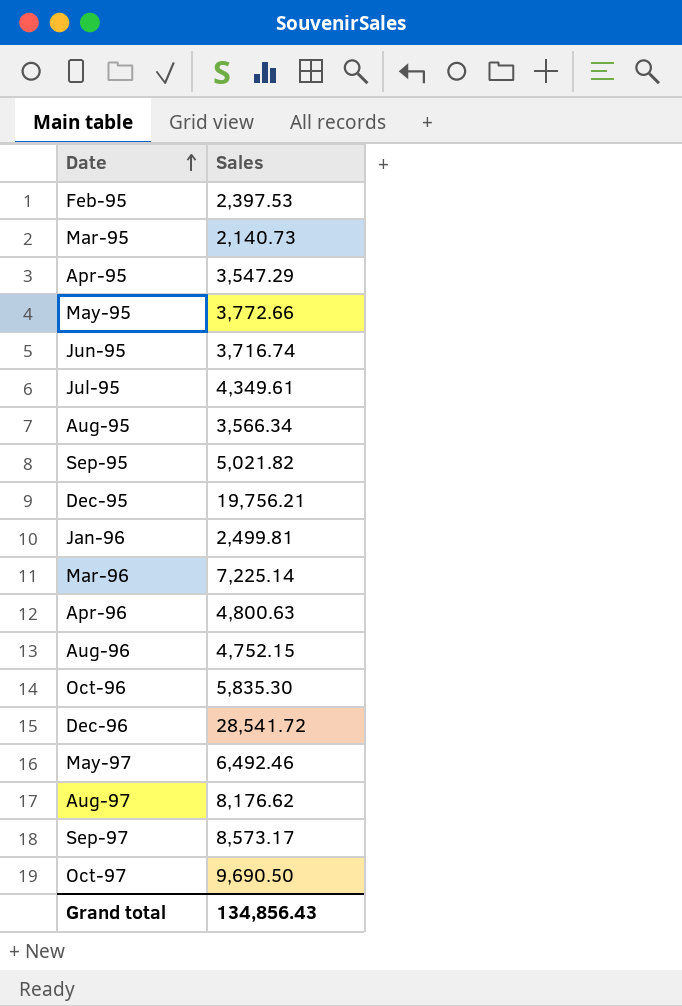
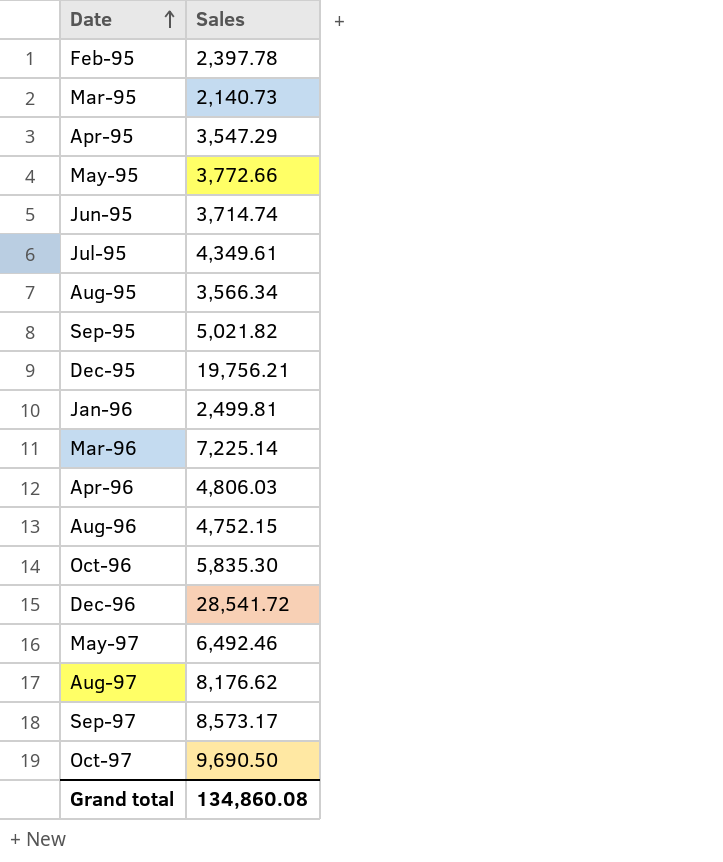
Feb-95 | Sales: 2,397.53 -> 2,397.78
Jun-95 | Sales: 3,716.74 -> 3,714.74
Apr-96 | Sales: 4,800.63 -> 4,806.03
Grand total | Sales: 134,856.43 -> 134,860.08

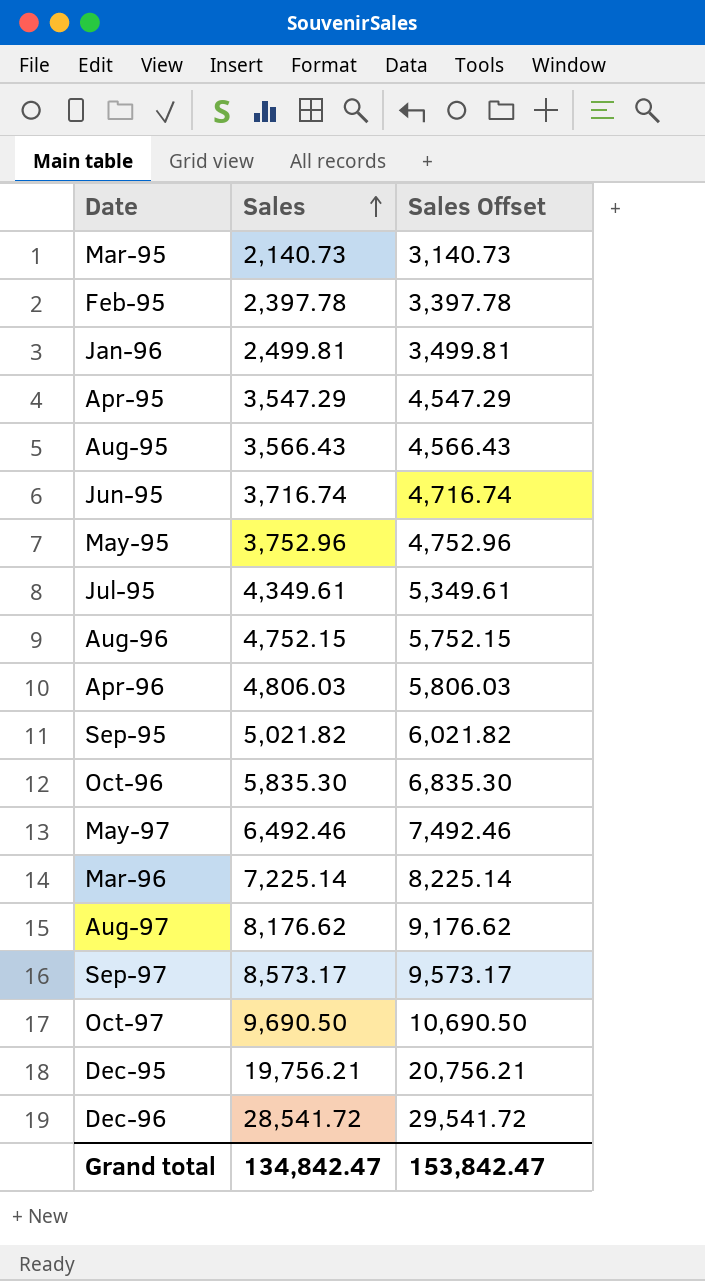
row order: Date ascending -> Sales ascending
column Sales Offset | formula: none -> [Sales] + 1000
Aug-95 | Sales: 3,566.34 -> 3,566.43
Jun-95 | Sales: 3,714.74 -> 3,716.74
May-95 | Sales: 3,772.66 -> 3,752.96
Grand total | Sales: 134,860.08 -> 134,842.47

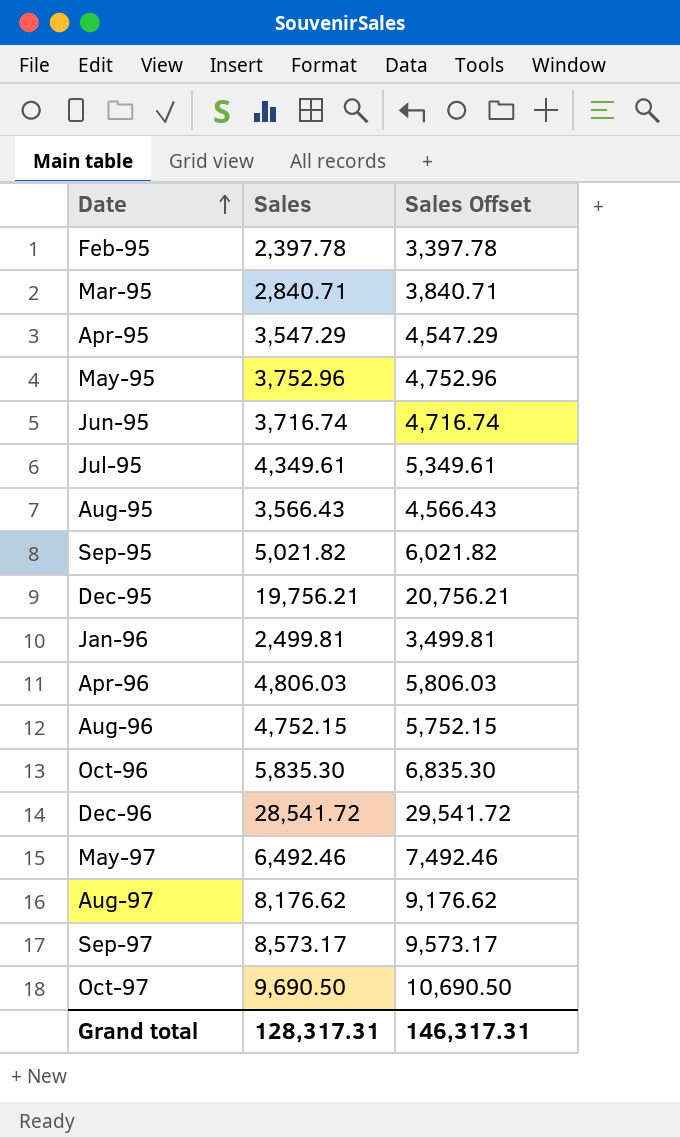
row order: Sales ascending -> Date ascending
row Mar-96: 7,225.14 | 8,225.14 -> none
Mar-95 | Sales: 2,140.73 -> 2,840.71
Mar-95 | Sales Offset: 3,140.73 -> 3,840.71
Grand total | Sales: 134,842.47 -> 128,317.31
Grand total | Sales Offset: 153,842.47 -> 146,317.31

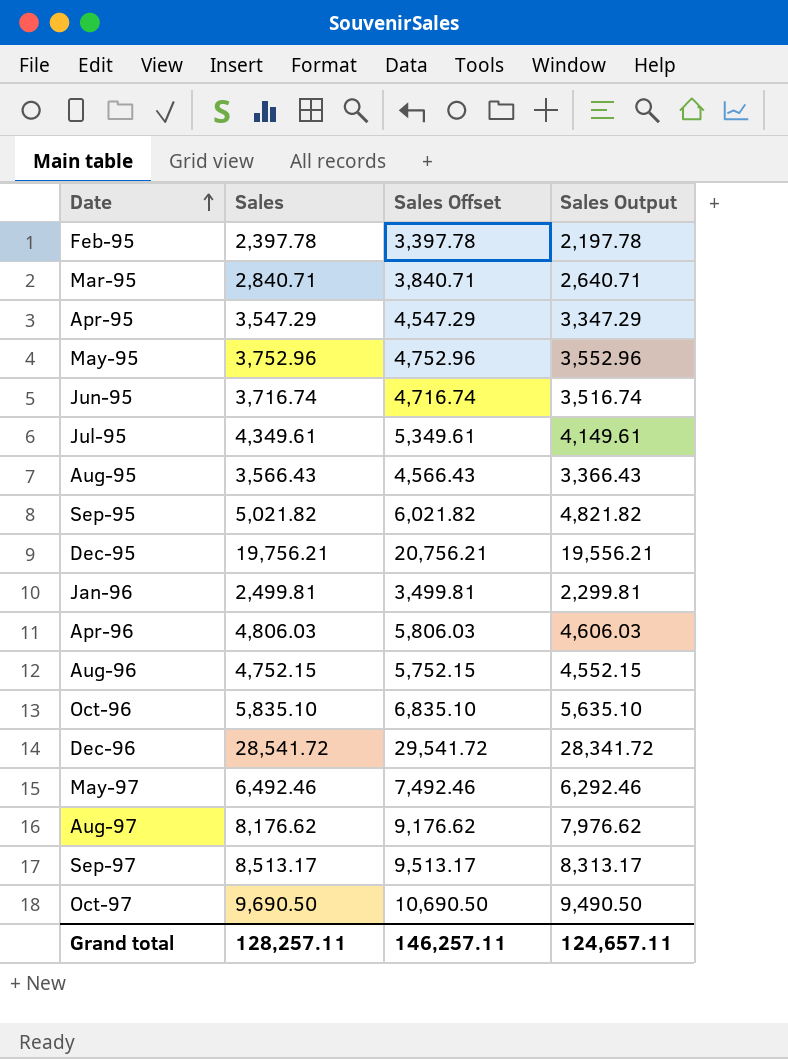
column Sales Output | formula: none -> [Sales] - 200
Oct-96 | Sales: 5,835.30 -> 5,835.10
Oct-96 | Sales Offset: 6,835.30 -> 6,835.10
Sep-97 | Sales: 8,573.17 -> 8,513.17
Sep-97 | Sales Offset: 9,573.17 -> 9,513.17
Grand total | Sales: 128,317.31 -> 128,257.11
Grand total | Sales Offset: 146,317.31 -> 146,257.11

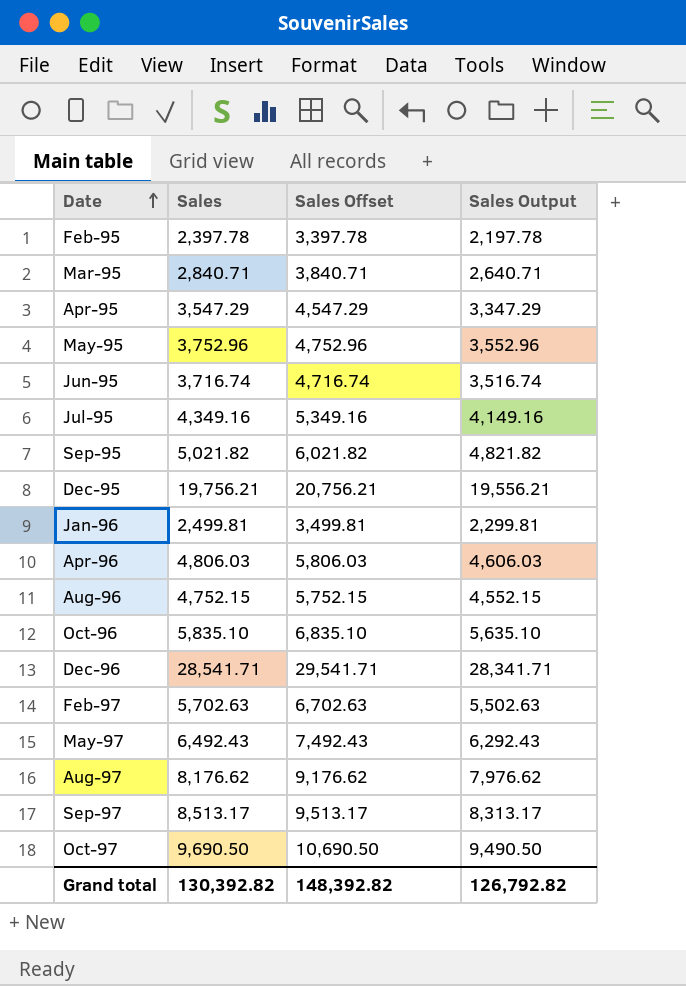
row Aug-95: 3,566.43 | 4,566.43 | 3,366.43 -> none
Jul-95 | Sales: 4,349.61 -> 4,349.16
Jul-95 | Sales Offset: 5,349.61 -> 5,349.16
Jul-95 | Sales Output: 4,149.61 -> 4,149.16
Dec-96 | Sales: 28,541.72 -> 28,541.71
Dec-96 | Sales Offset: 29,541.72 -> 29,541.71
Dec-96 | Sales Output: 28,341.72 -> 28,341.71
row Feb-97: none -> 5,702.63 | 6,702.63 | 5,502.63
May-97 | Sales: 6,492.46 -> 6,492.43
May-97 | Sales Offset: 7,492.46 -> 7,492.43
May-97 | Sales Output: 6,292.46 -> 6,292.43
Grand total | Sales: 128,257.11 -> 130,392.82
Grand total | Sales Offset: 146,257.11 -> 148,392.82
Grand total | Sales Output: 124,657.11 -> 126,792.82

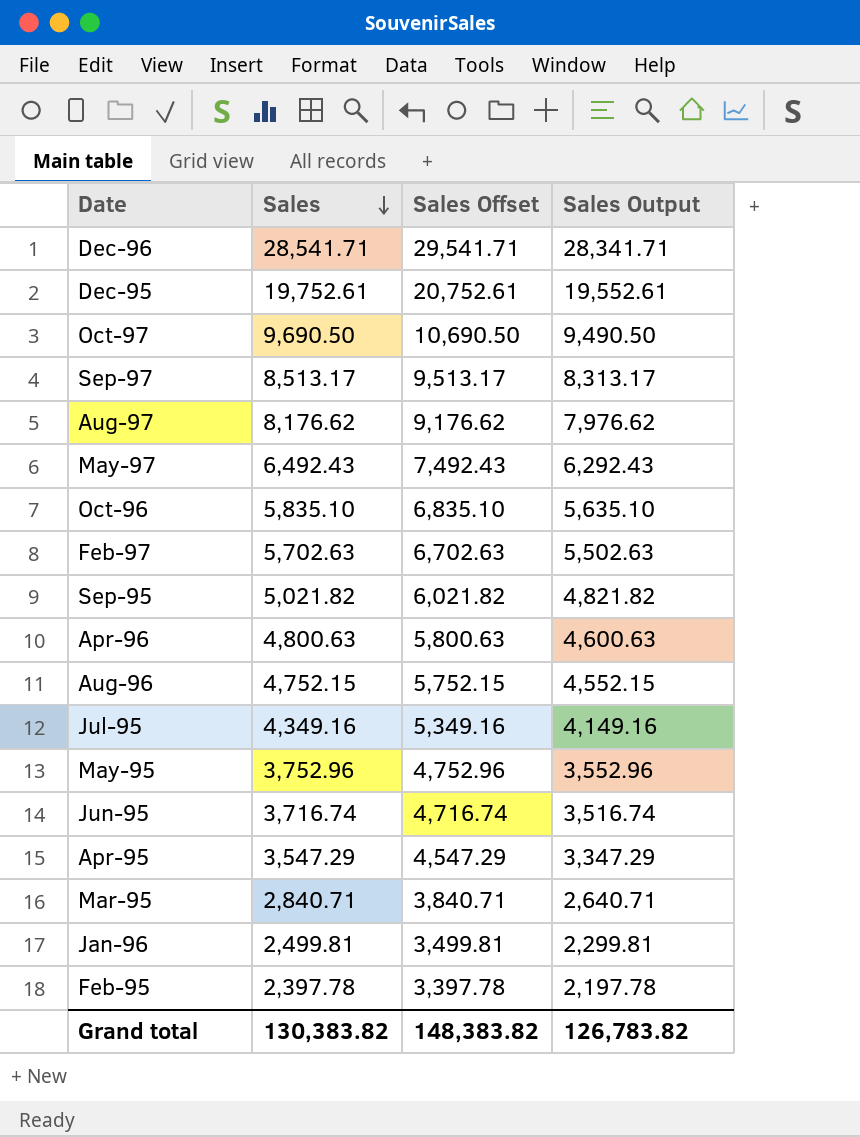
row order: Date ascending -> Sales descending
Dec-95 | Sales: 19,756.21 -> 19,752.61
Dec-95 | Sales Offset: 20,756.21 -> 20,752.61
Dec-95 | Sales Output: 19,556.21 -> 19,552.61
Apr-96 | Sales: 4,806.03 -> 4,800.63
Apr-96 | Sales Offset: 5,806.03 -> 5,800.63
Apr-96 | Sales Output: 4,606.03 -> 4,600.63
Grand total | Sales: 130,392.82 -> 130,383.82
Grand total | Sales Offset: 148,392.82 -> 148,383.82
Grand total | Sales Output: 126,792.82 -> 126,783.82

